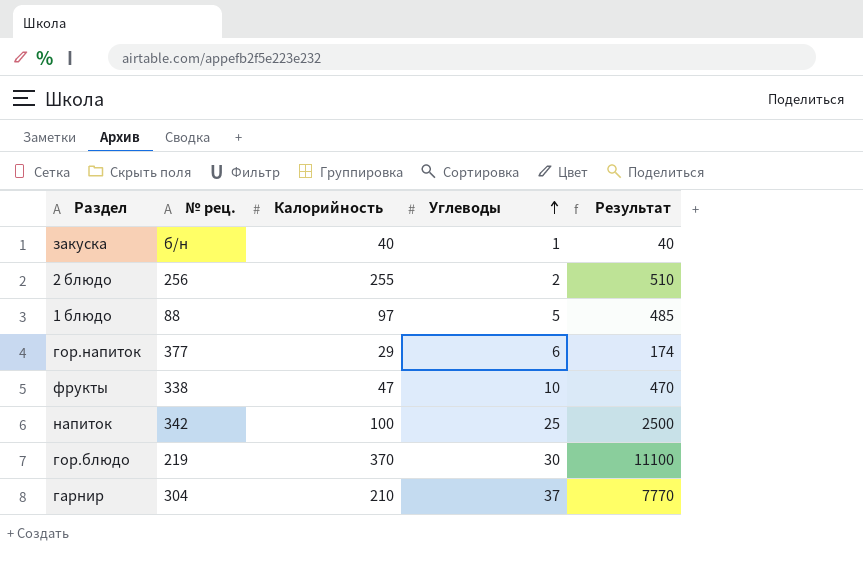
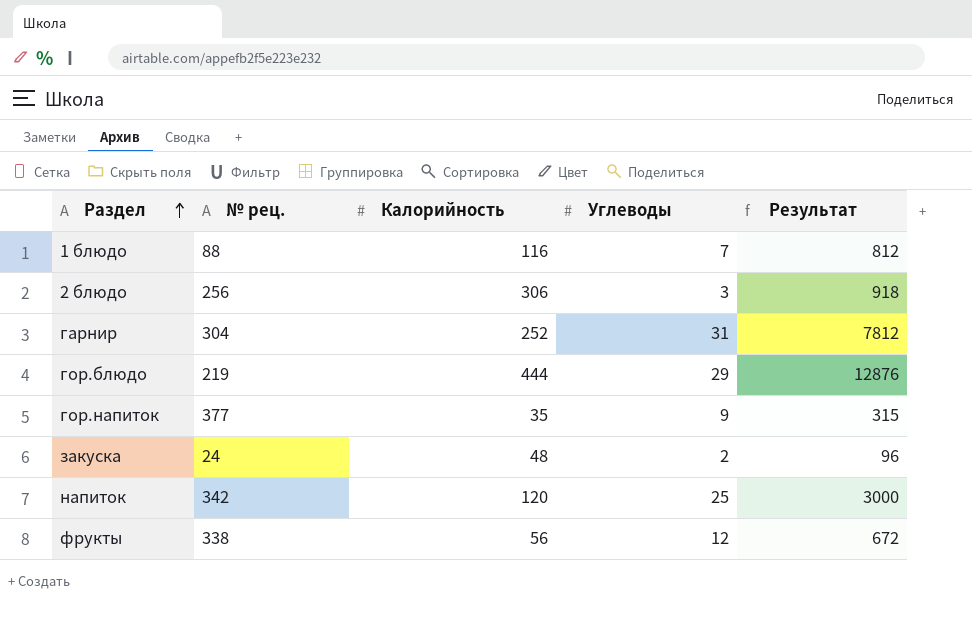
row order: Углеводы ascending -> Раздел ascending
1 блюдо | Калорийность: 97 -> 116
1 блюдо | Углеводы: 5 -> 7
1 блюдо | Результат: 485 -> 812
2 блюдо | Калорийность: 255 -> 306
2 блюдо | Углеводы: 2 -> 3
2 блюдо | Результат: 510 -> 918
гарнир | Калорийность: 210 -> 252
гарнир | Углеводы: 37 -> 31
гарнир | Результат: 7770 -> 7812
гор.блюдо | Калорийность: 370 -> 444
гор.блюдо | Углеводы: 30 -> 29
гор.блюдо | Результат: 11100 -> 12876
гор.напиток | Калорийность: 29 -> 35
гор.напиток | Углеводы: 6 -> 9
гор.напиток | Результат: 174 -> 315
закуска | № рец.: б/н -> 24
закуска | Калорийность: 40 -> 48
закуска | Углеводы: 1 -> 2
закуска | Результат: 40 -> 96
напиток | Калорийность: 100 -> 120
напиток | Результат: 2500 -> 3000
фрукты | Калорийность: 47 -> 56
фрукты | Углеводы: 10 -> 12
фрукты | Результат: 470 -> 672

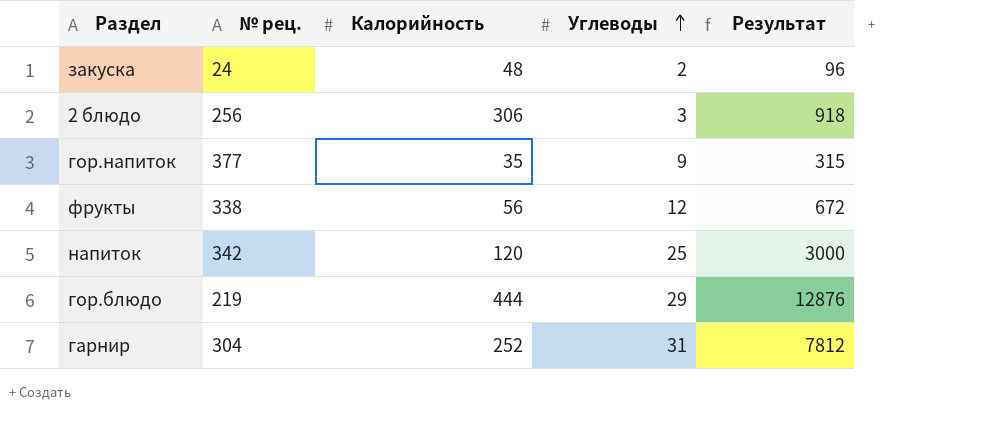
row order: Раздел ascending -> Углеводы ascending
row 1 блюдо: 88 | 116 | 7 | 812 -> none

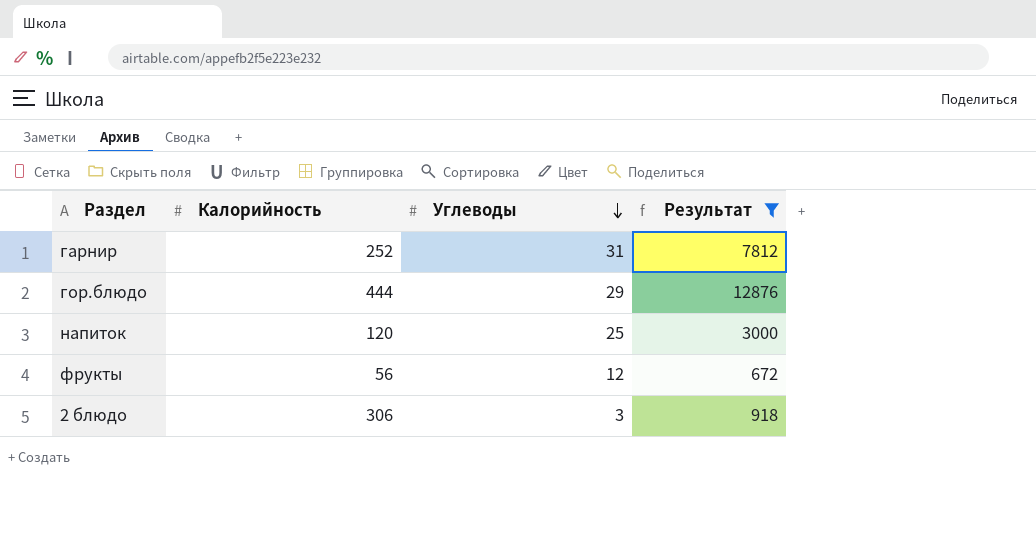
filter: none -> Результат >= 672
row order: Углеводы ascending -> Углеводы descending
column № рец. | position: 2 -> none

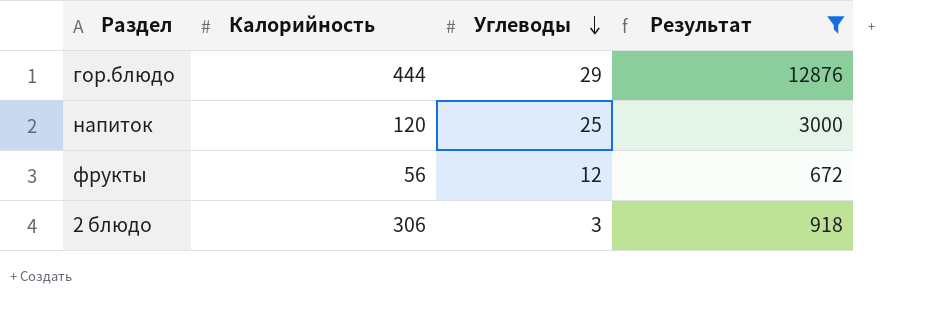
row гарнир: 252 | 31 | 7812 -> none

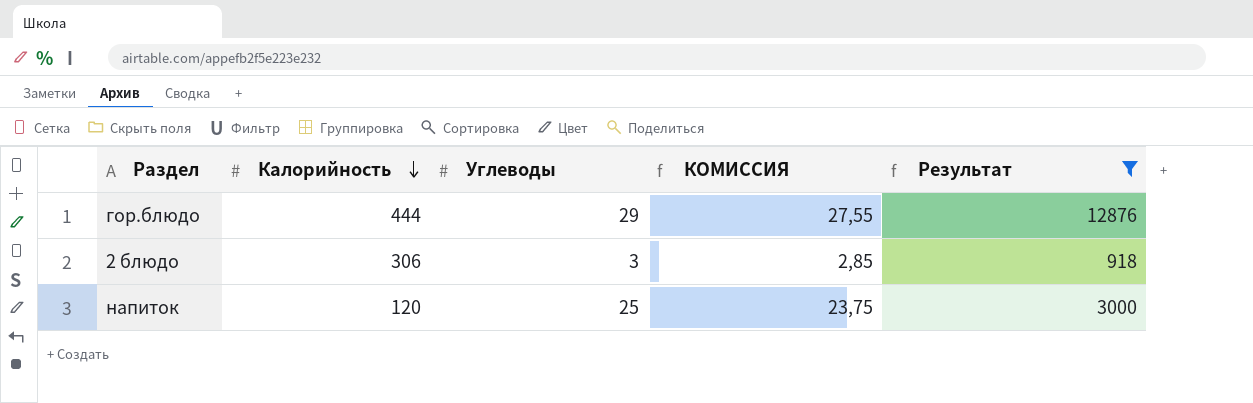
row order: Углеводы descending -> Калорийность descending
column КОМИССИЯ | formula: none -> [Углеводы] * 0,95
row фрукты: 56 | 12 | 672 -> none

